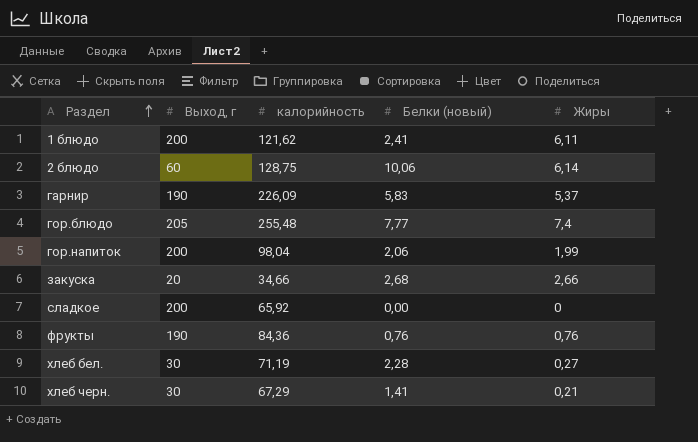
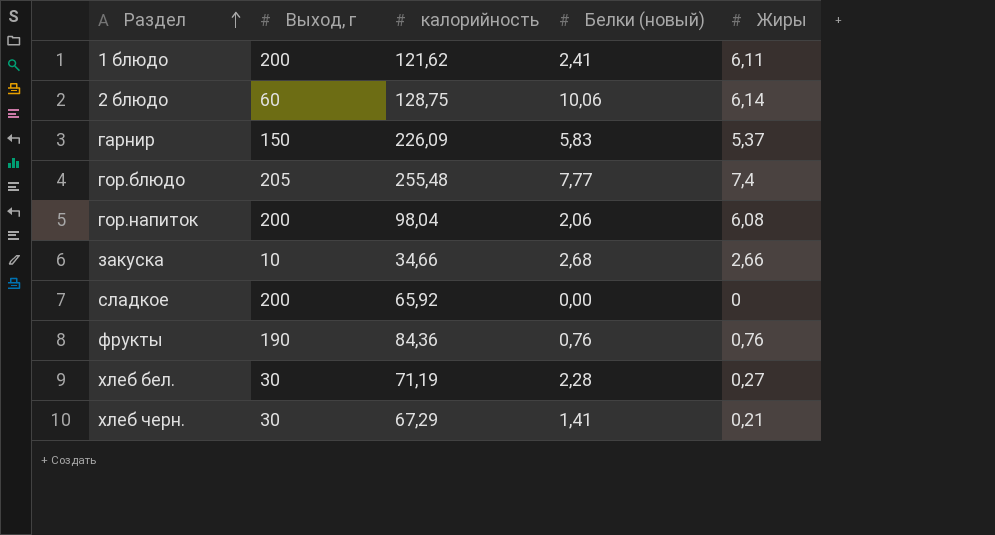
гарнир | Выход, г: 190 -> 150
гор.напиток | Жиры: 1,99 -> 6,08
закуска | Выход, г: 20 -> 10

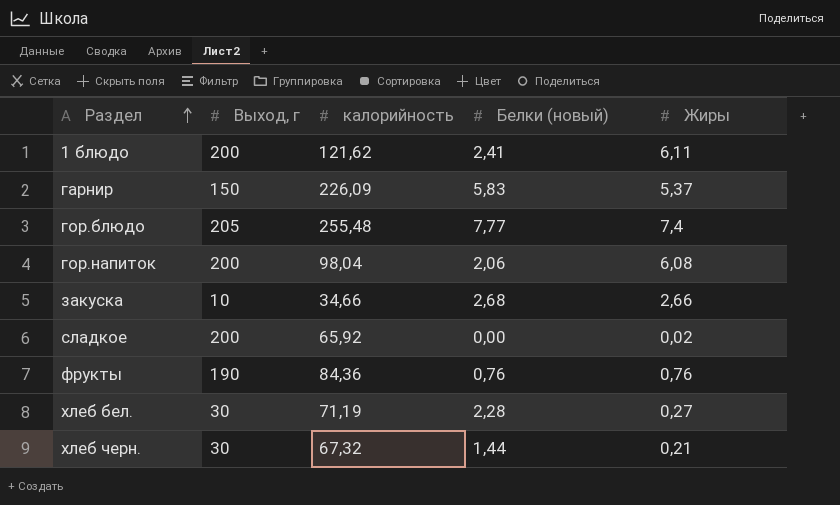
row 2 блюдо: 60 | 128,75 | 10,06 | 6,14 -> none
сладкое | Жиры: 0 -> 0,02
хлеб черн. | калорийность: 67,29 -> 67,32
хлеб черн. | Белки (новый): 1,41 -> 1,44

